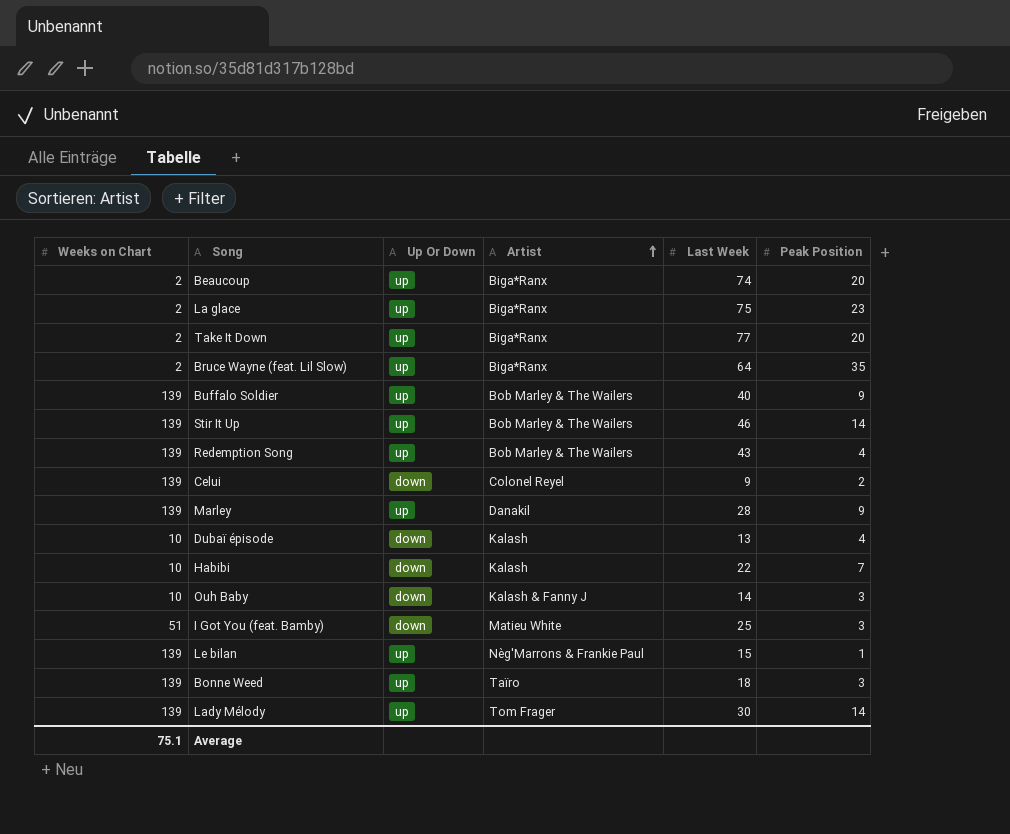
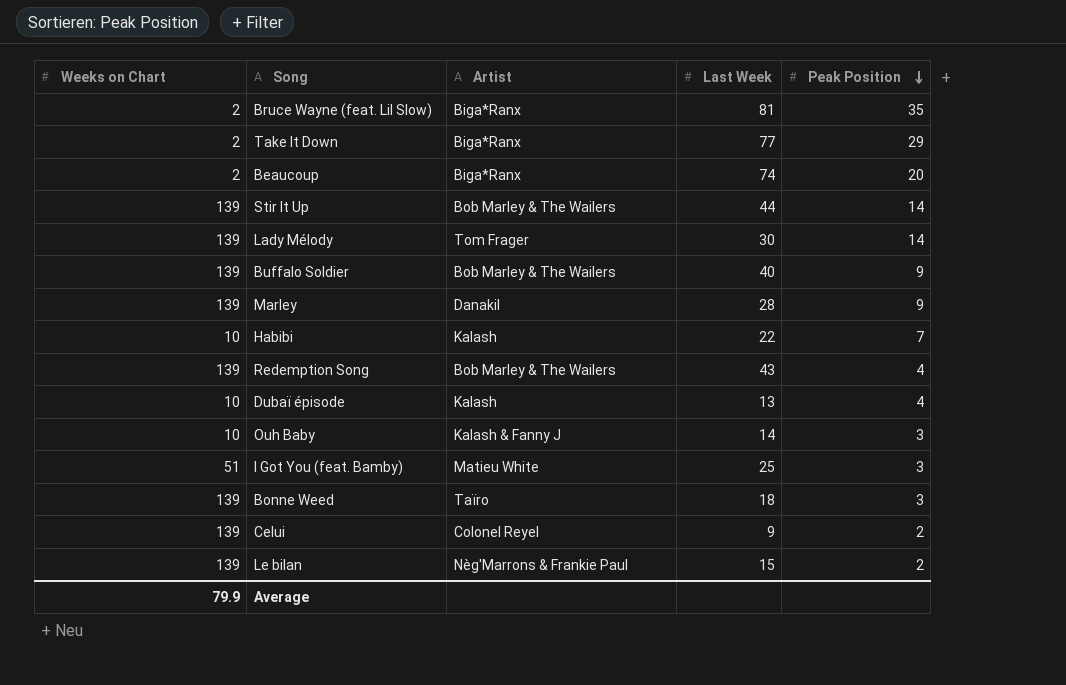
row order: Artist ascending -> Peak Position descending
column Up Or Down | position: 3 -> none
row La glace: 2 | up | Biga*Ranx | 75 | 23 -> none
Bruce Wayne (feat. Lil Slow) | Last Week: 64 -> 81
Take It Down | Peak Position: 20 -> 29
Stir It Up | Last Week: 46 -> 44
Le bilan | Peak Position: 1 -> 2
Average | Weeks on Chart: 75.1 -> 79.9

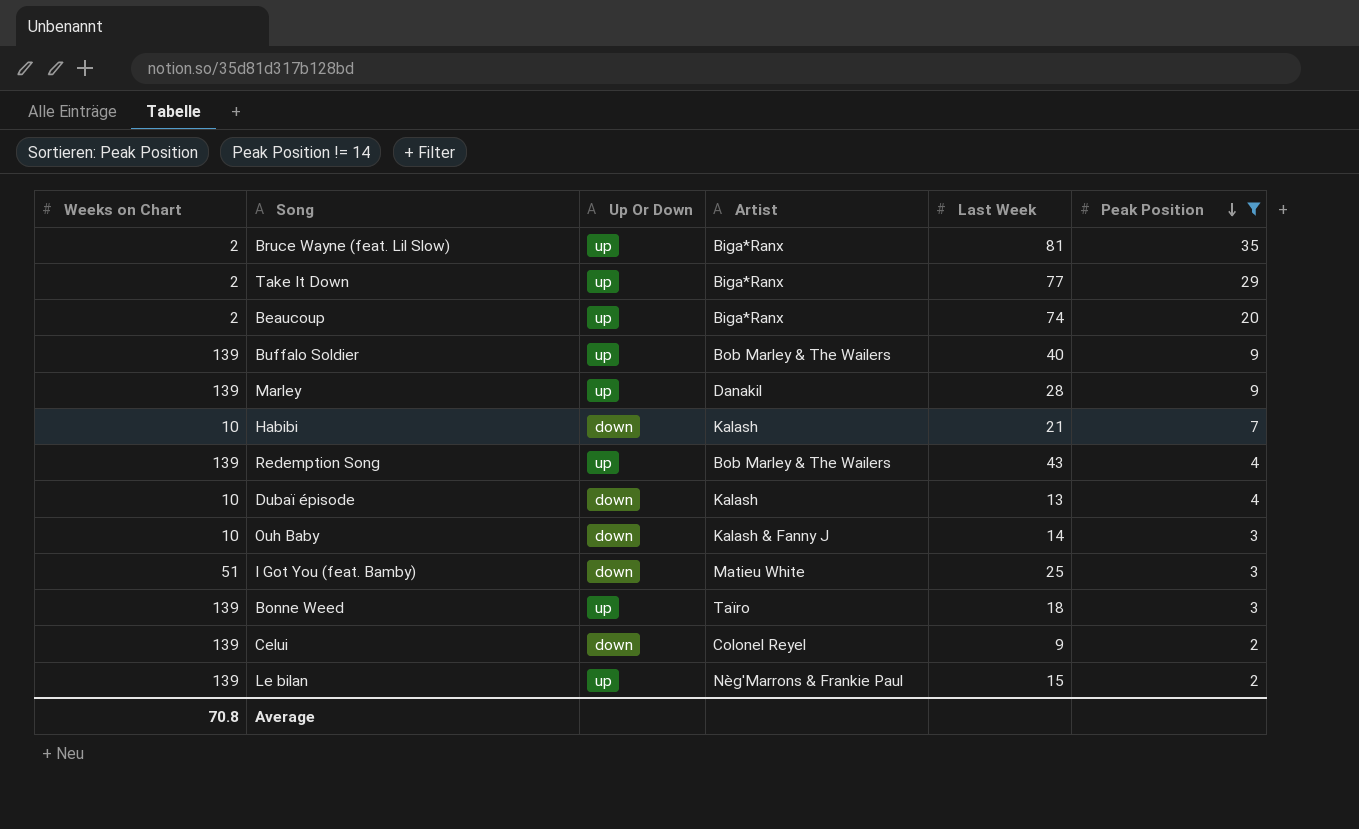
filter: none -> Peak Position != 14
column Up Or Down | position: none -> 3
Habibi | Last Week: 22 -> 21
Average | Weeks on Chart: 79.9 -> 70.8

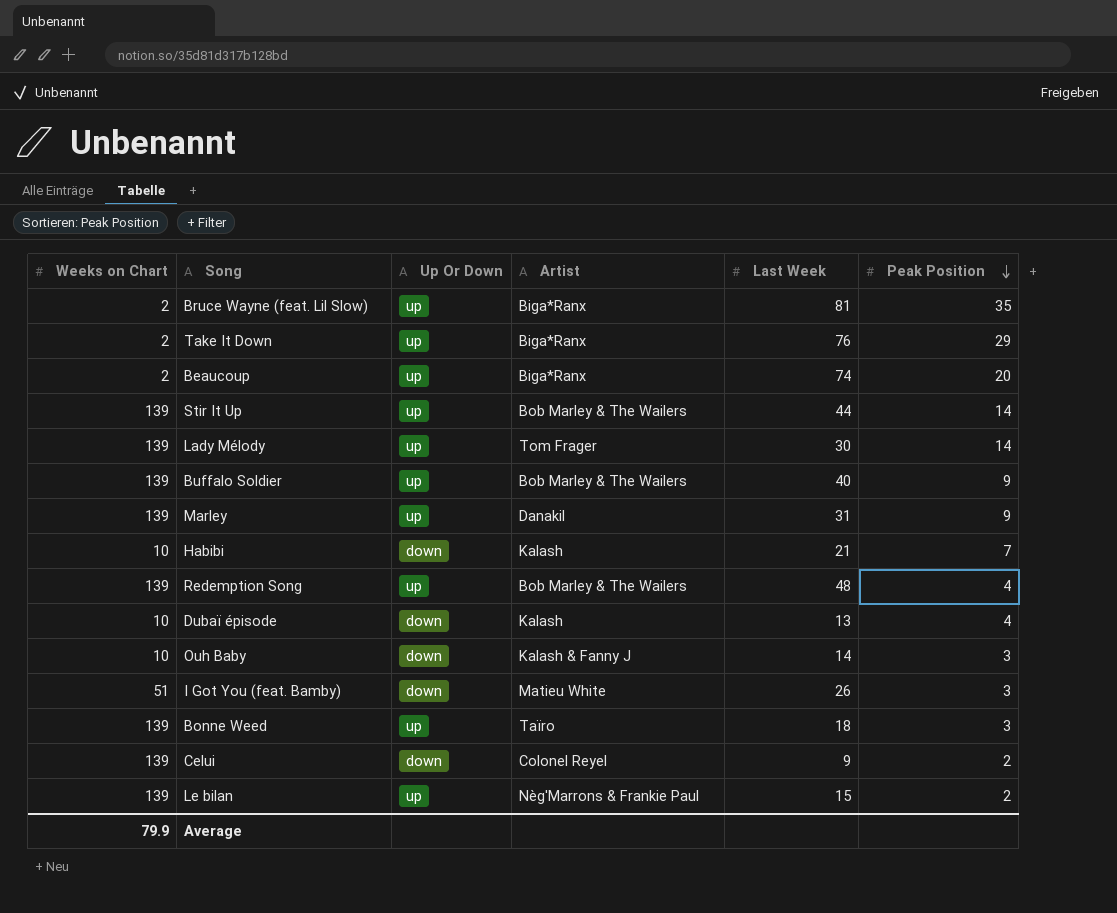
filter: Peak Position != 14 -> none
Take It Down | Last Week: 77 -> 76
Marley | Last Week: 28 -> 31
Redemption Song | Last Week: 43 -> 48
I Got You (feat. Bamby) | Last Week: 25 -> 26
Average | Weeks on Chart: 70.8 -> 79.9

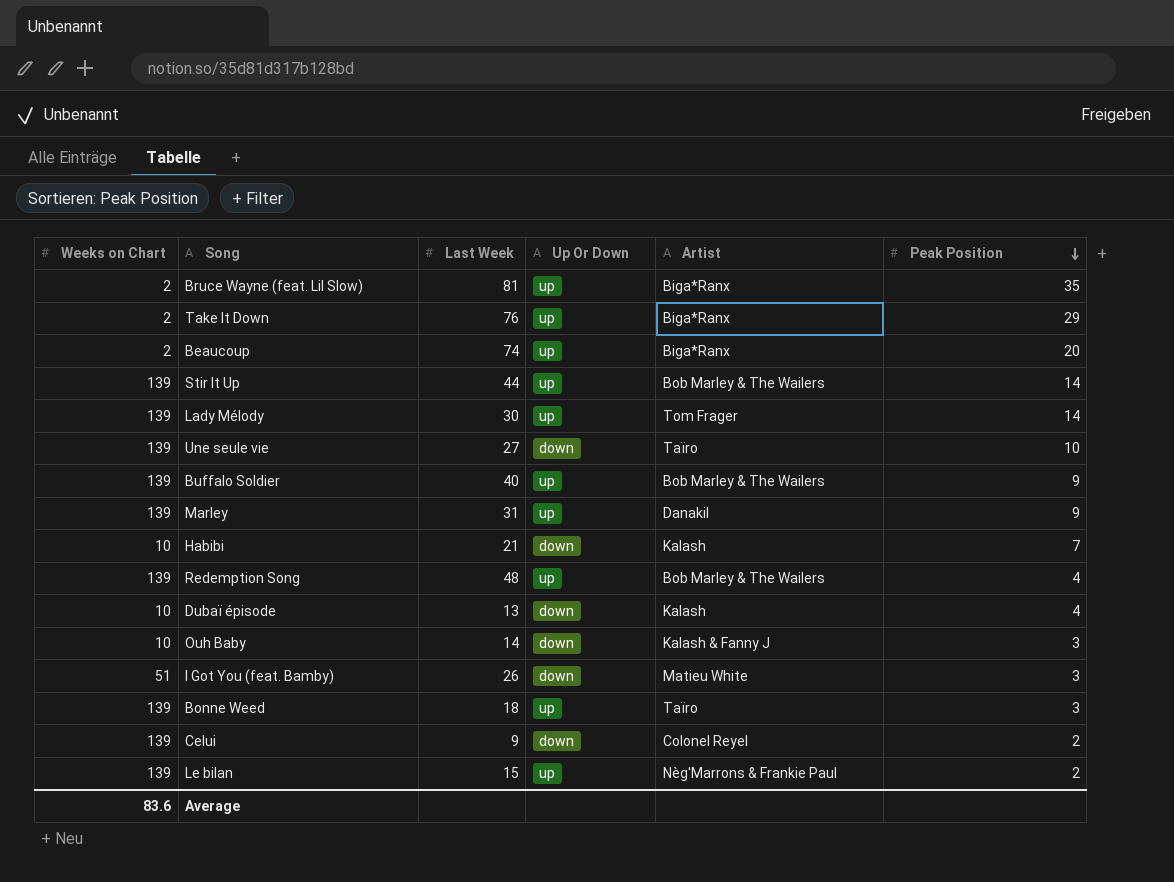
column Last Week | position: 5 -> 3
row Une seule vie: none -> 139 | 27 | down | Taïro | 10
Average | Weeks on Chart: 79.9 -> 83.6

